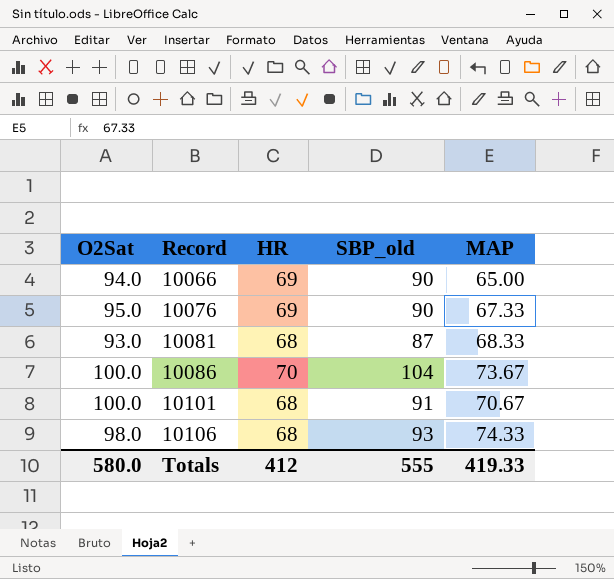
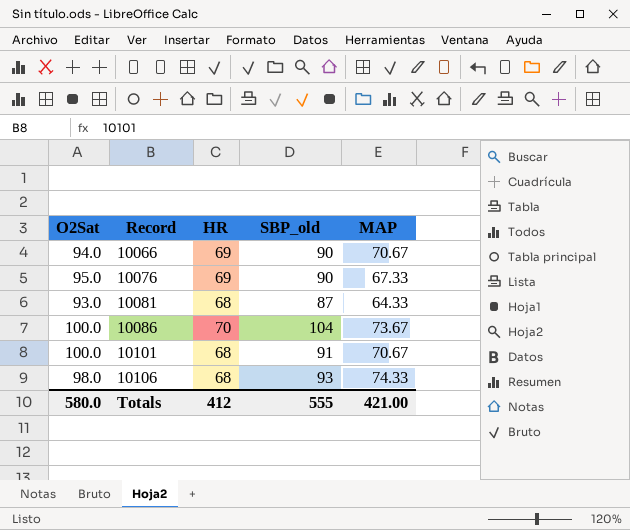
10066 | MAP: 65.00 -> 70.67
10081 | MAP: 68.33 -> 64.33
Totals | MAP: 419.33 -> 421.00

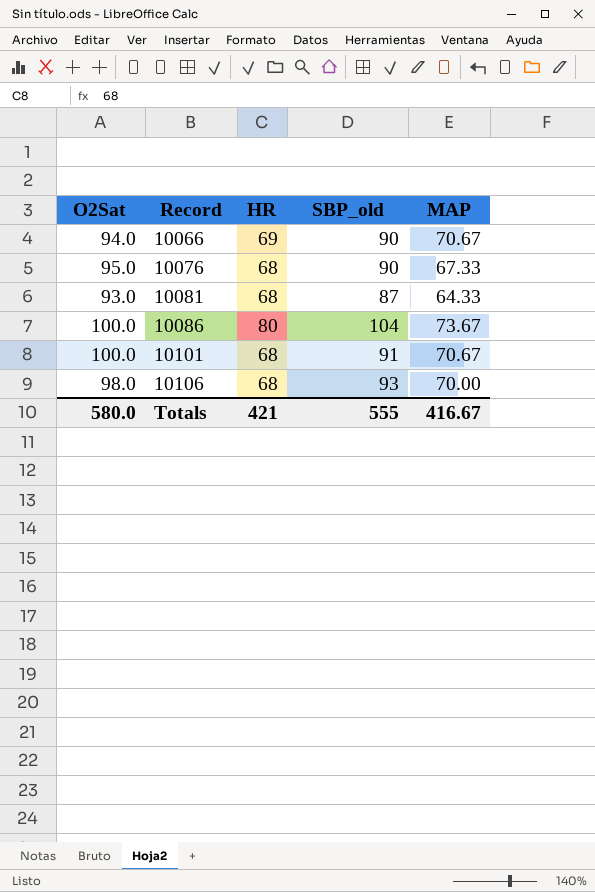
10076 | HR: 69 -> 68
10086 | HR: 70 -> 80
10106 | MAP: 74.33 -> 70.00
Totals | HR: 412 -> 421
Totals | MAP: 421.00 -> 416.67

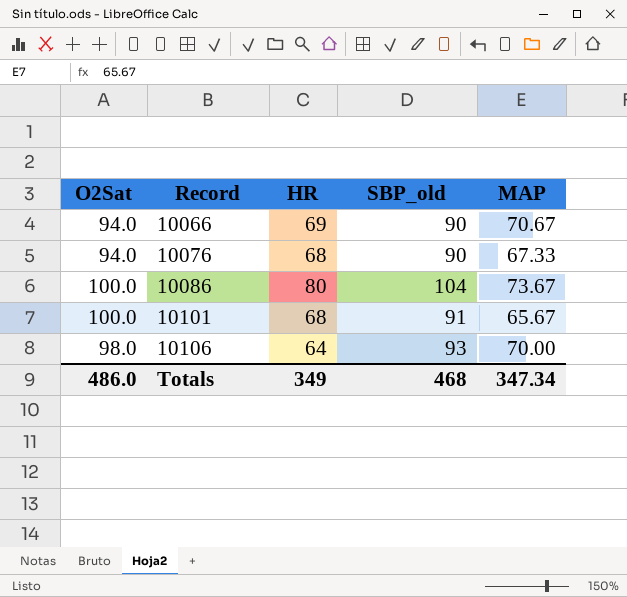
row 10081: 93.0 | 68 | 87 | 64.33 -> none
10076 | O2Sat: 95.0 -> 94.0
10101 | MAP: 70.67 -> 65.67
10106 | HR: 68 -> 64
Totals | O2Sat: 580.0 -> 486.0
Totals | HR: 421 -> 349
Totals | SBP_old: 555 -> 468
Totals | MAP: 416.67 -> 347.34

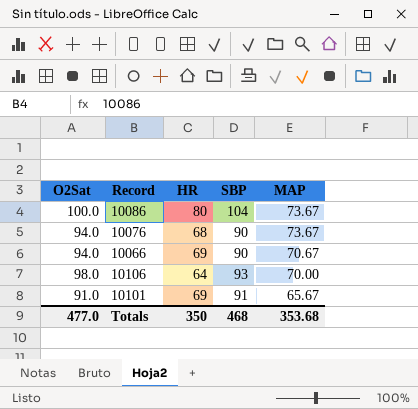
row order: Record ascending -> MAP descending
column name: SBP_old -> SBP
10076 | MAP: 67.33 -> 73.67
10101 | O2Sat: 100.0 -> 91.0
10101 | HR: 68 -> 69
Totals | O2Sat: 486.0 -> 477.0
Totals | HR: 349 -> 350
Totals | MAP: 347.34 -> 353.68

